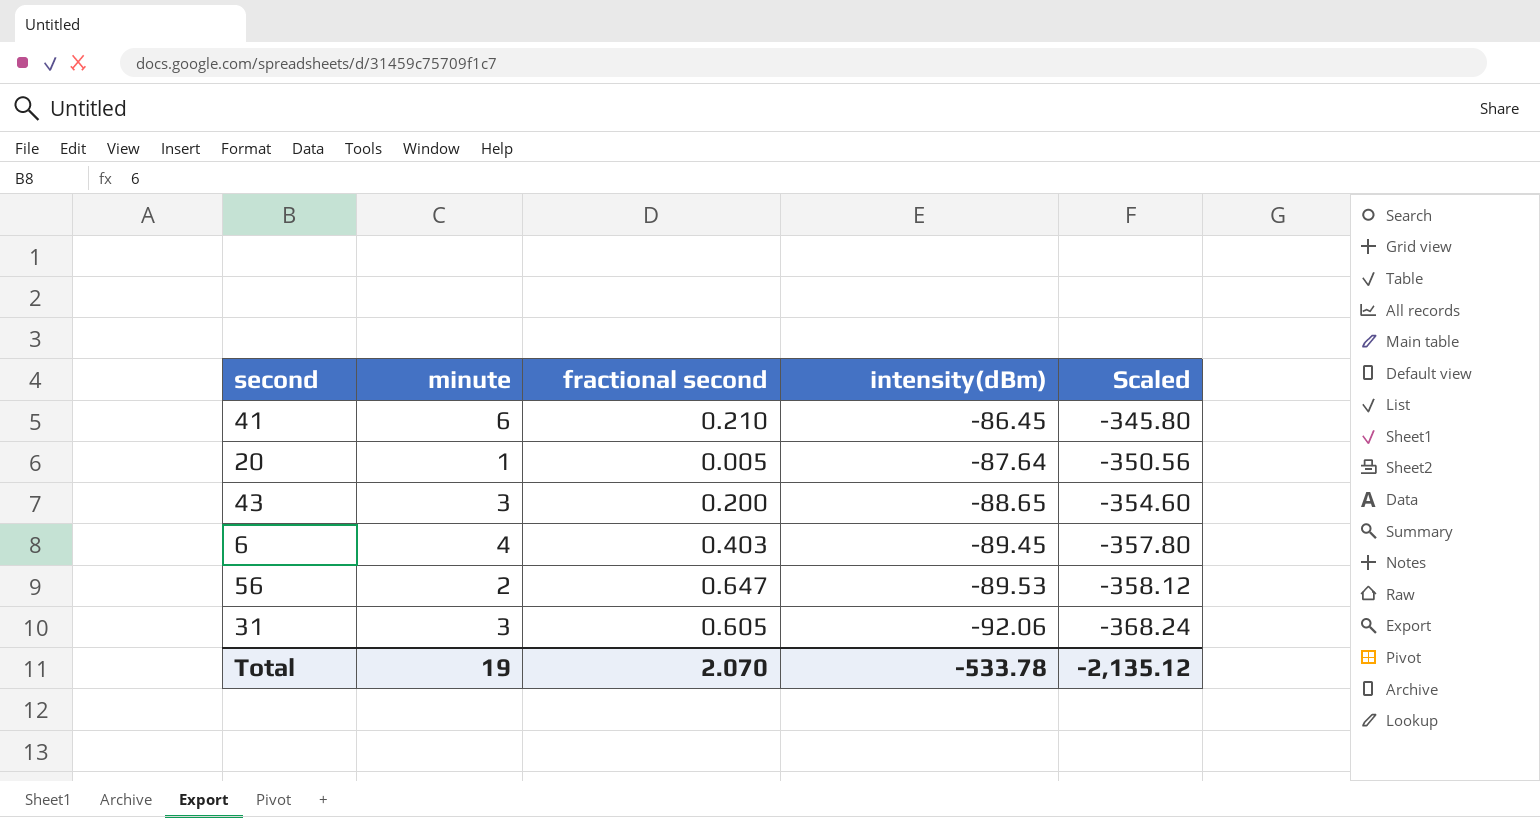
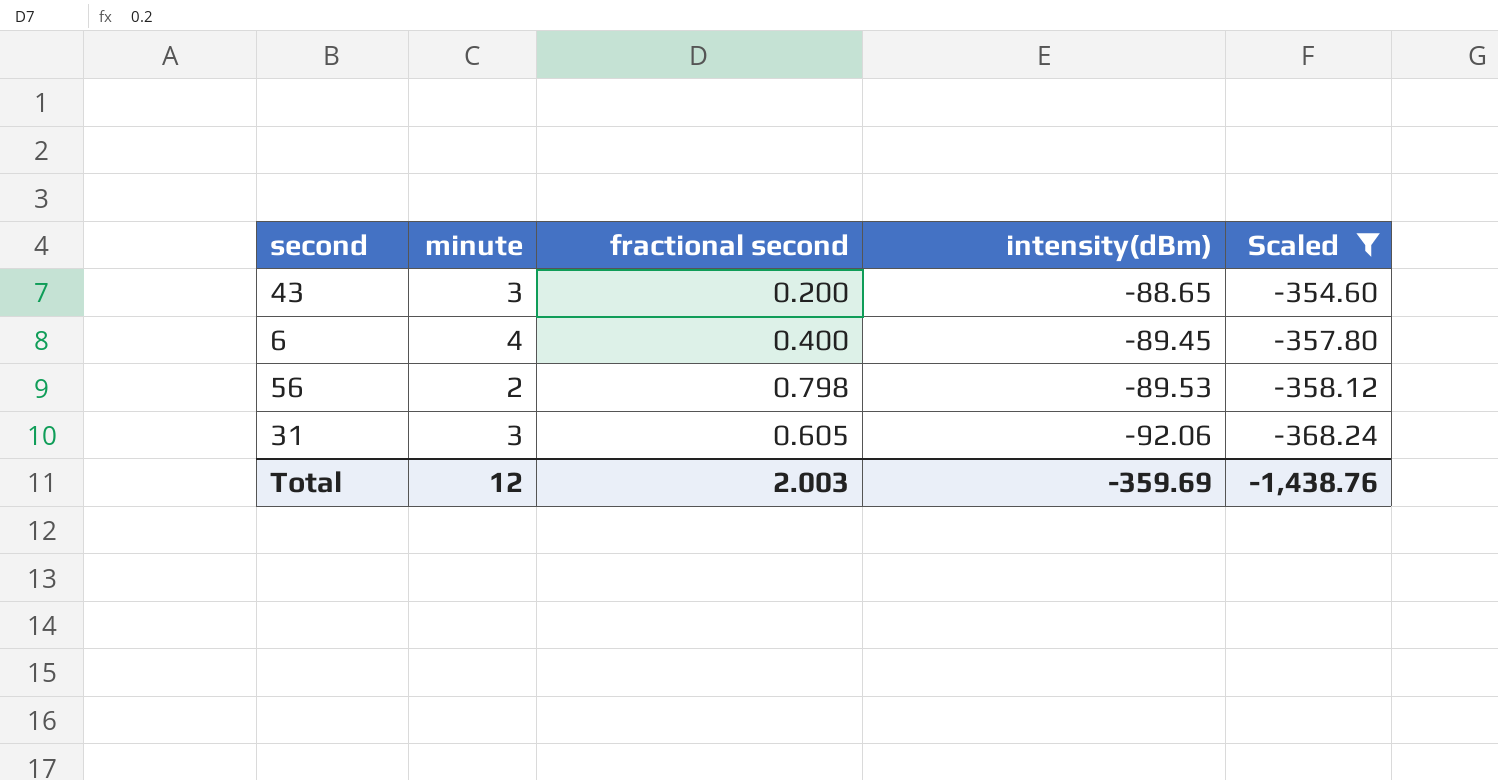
filter: none -> Scaled <= -354.60
6 | fractional second: 0.403 -> 0.400
56 | fractional second: 0.647 -> 0.798
Total | minute: 19 -> 12
Total | fractional second: 2.070 -> 2.003
Total | intensity(dBm): -533.78 -> -359.69
Total | Scaled: -2,135.12 -> -1,438.76

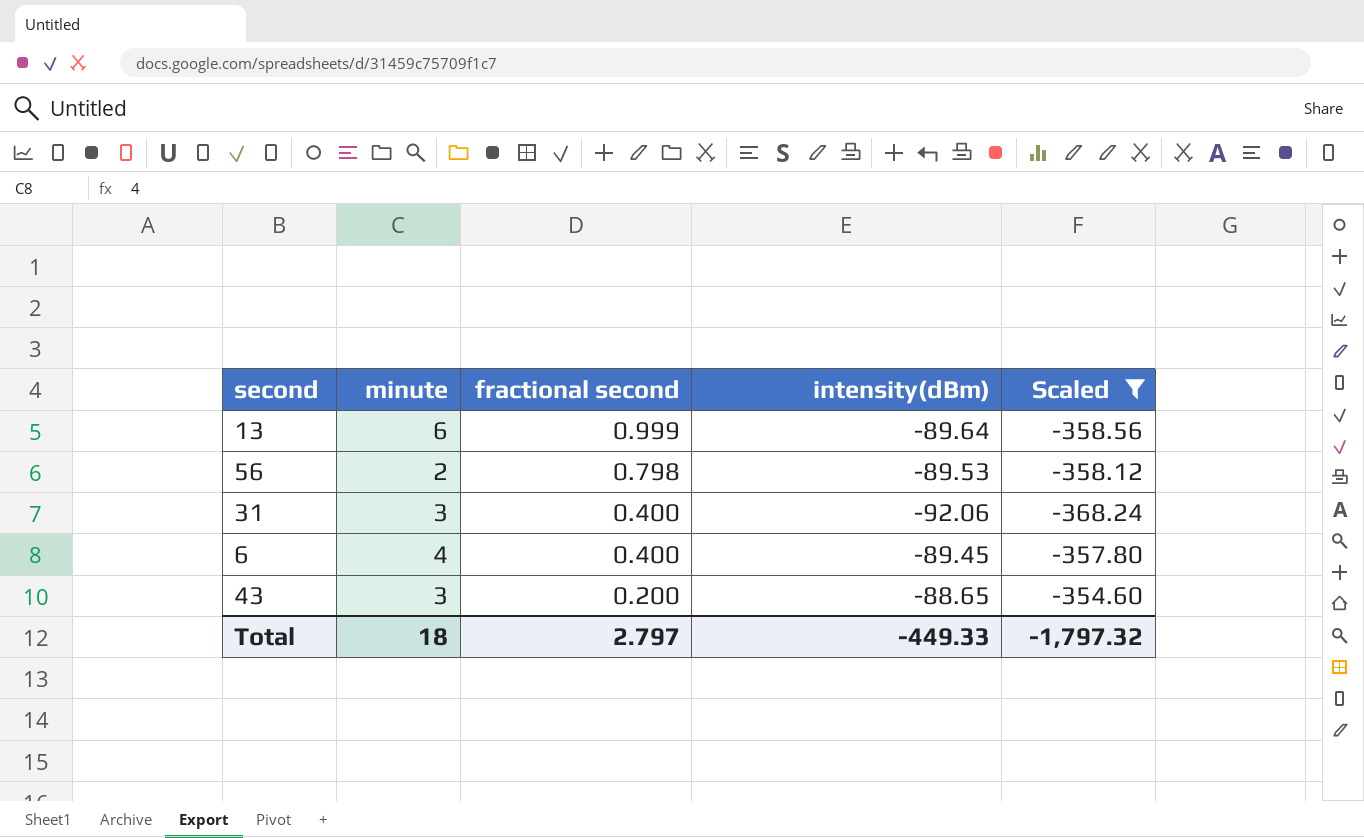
row order: intensity(dBm) descending -> fractional second descending
row 13: none -> 6 | 0.999 | -89.64 | -358.56
31 | fractional second: 0.605 -> 0.400
Total | minute: 12 -> 18
Total | fractional second: 2.003 -> 2.797
Total | intensity(dBm): -359.69 -> -449.33
Total | Scaled: -1,438.76 -> -1,797.32

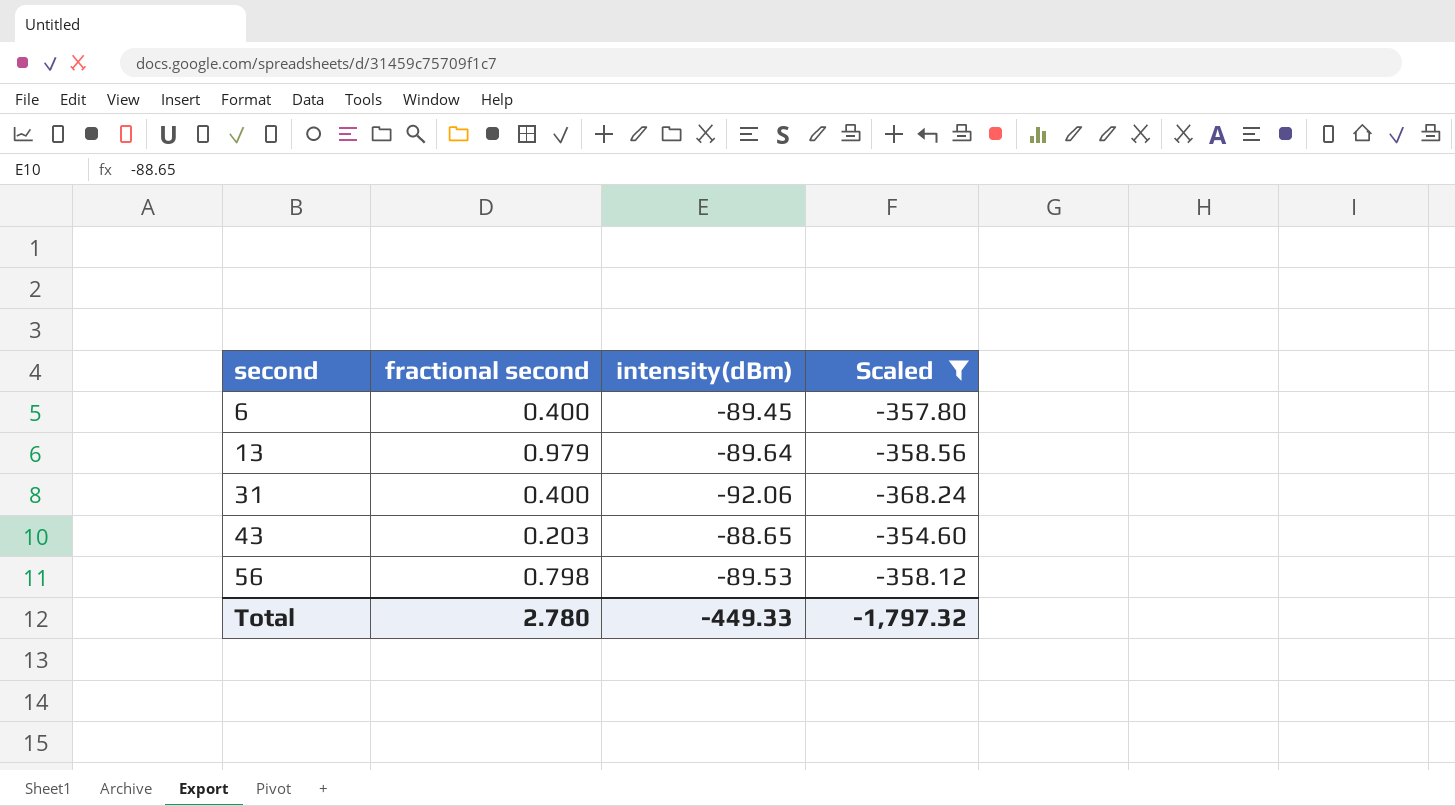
row order: fractional second descending -> second ascending
column minute | position: 2 -> none
13 | fractional second: 0.999 -> 0.979
43 | fractional second: 0.200 -> 0.203
Total | fractional second: 2.797 -> 2.780

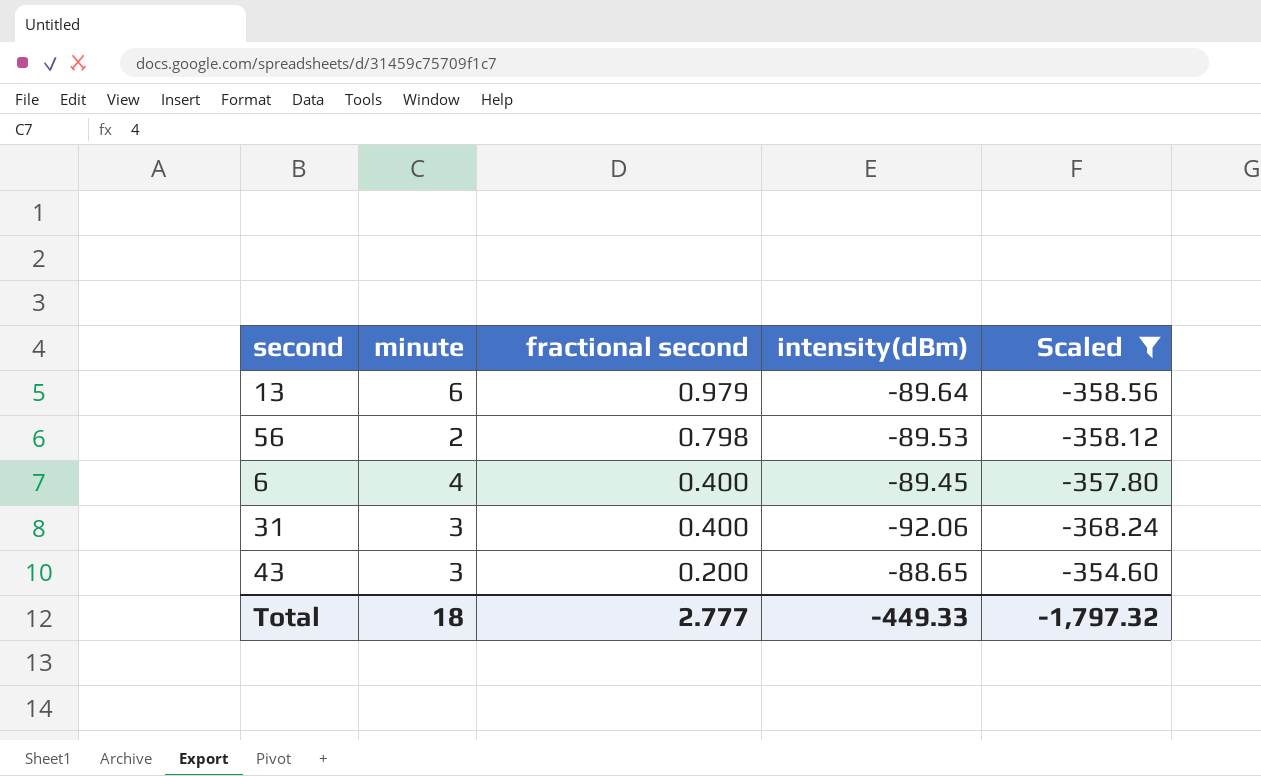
row order: second ascending -> fractional second descending
column minute | position: none -> 2
43 | fractional second: 0.203 -> 0.200
Total | fractional second: 2.780 -> 2.777

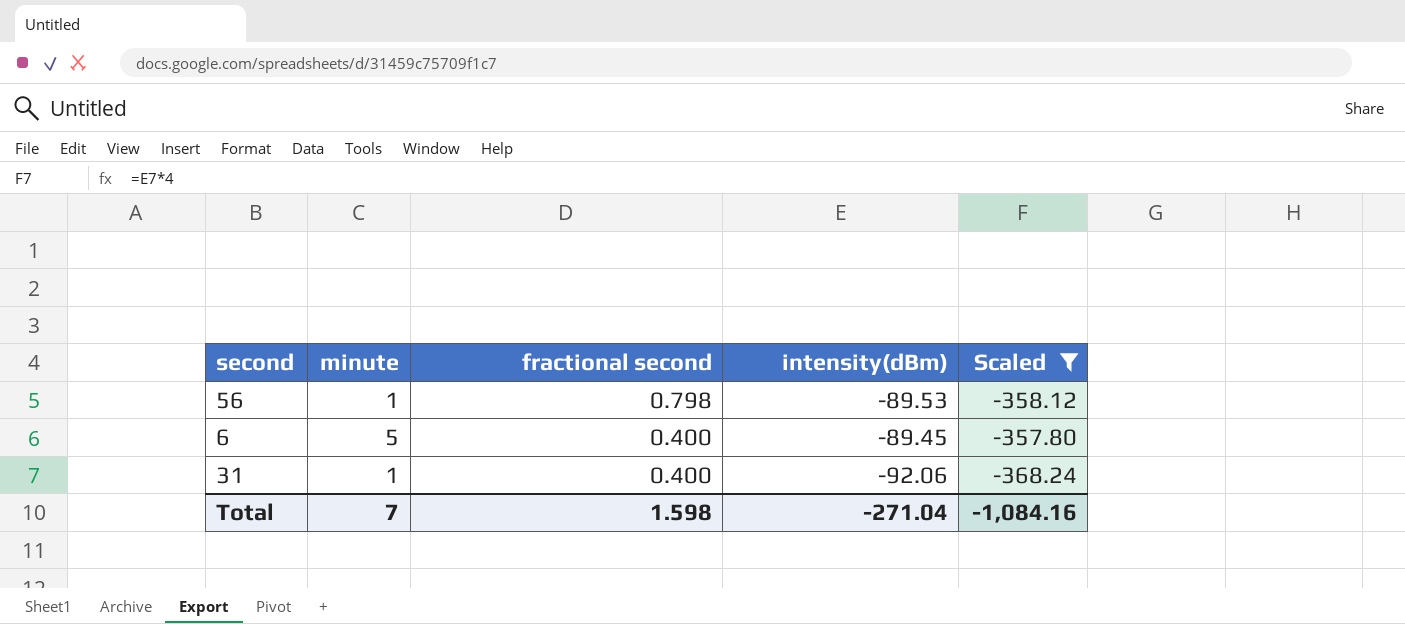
row 13: 6 | 0.979 | -89.64 | -358.56 -> none
row 43: 3 | 0.200 | -88.65 | -354.60 -> none
56 | minute: 2 -> 1
6 | minute: 4 -> 5
31 | minute: 3 -> 1
Total | minute: 18 -> 7
Total | fractional second: 2.777 -> 1.598
Total | intensity(dBm): -449.33 -> -271.04
Total | Scaled: -1,797.32 -> -1,084.16

